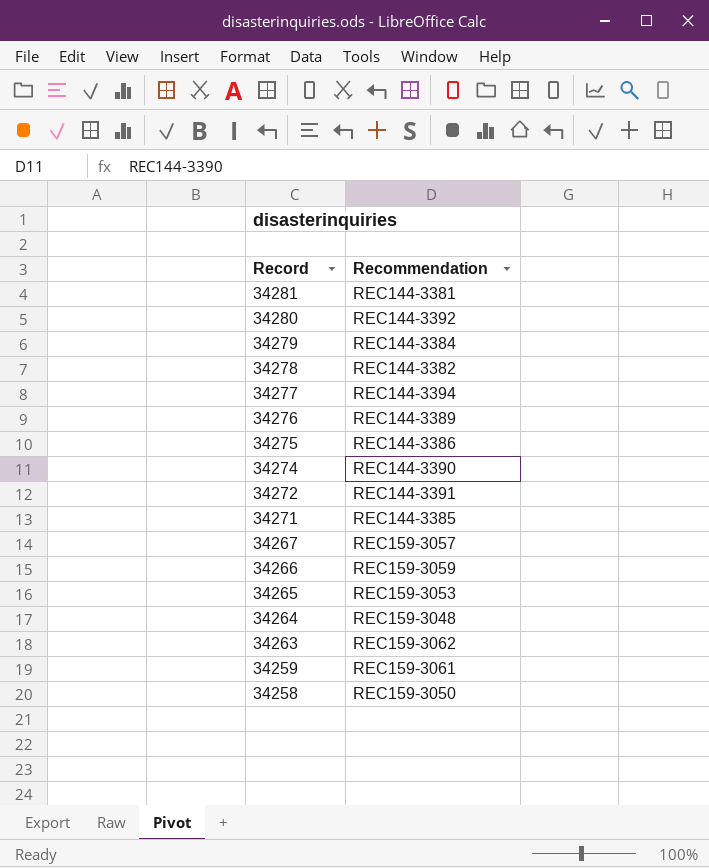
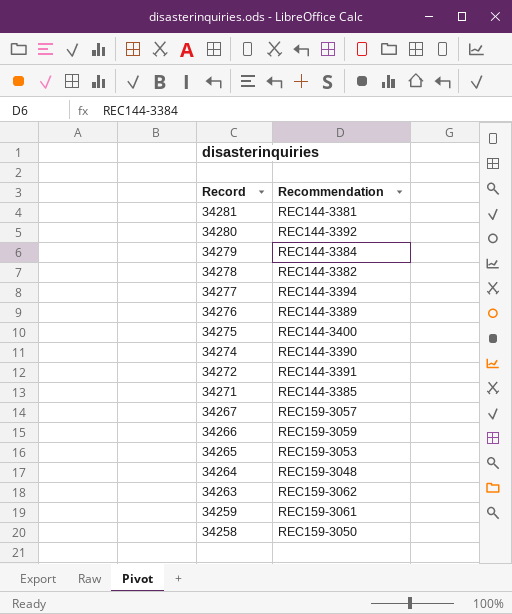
34275 | Recommendation: REC144-3386 -> REC144-3400

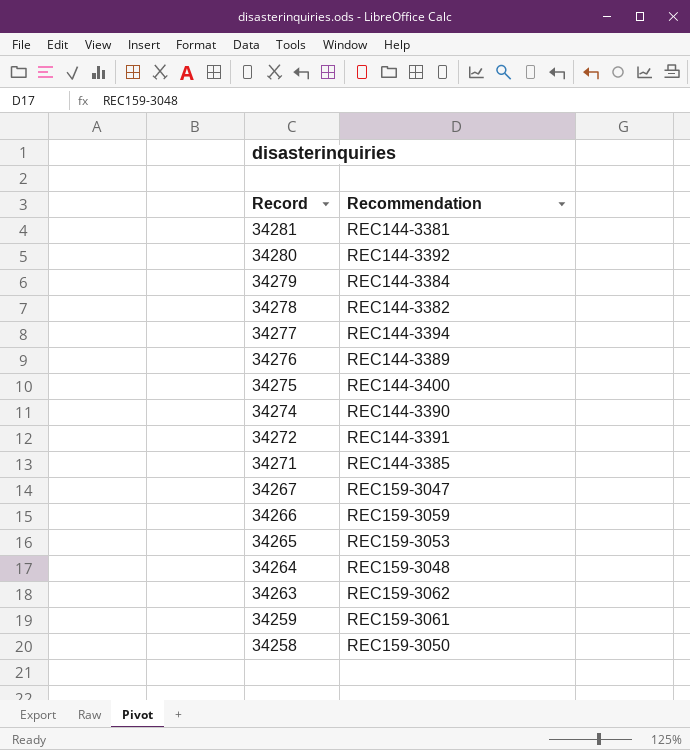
34267 | Recommendation: REC159-3057 -> REC159-3047

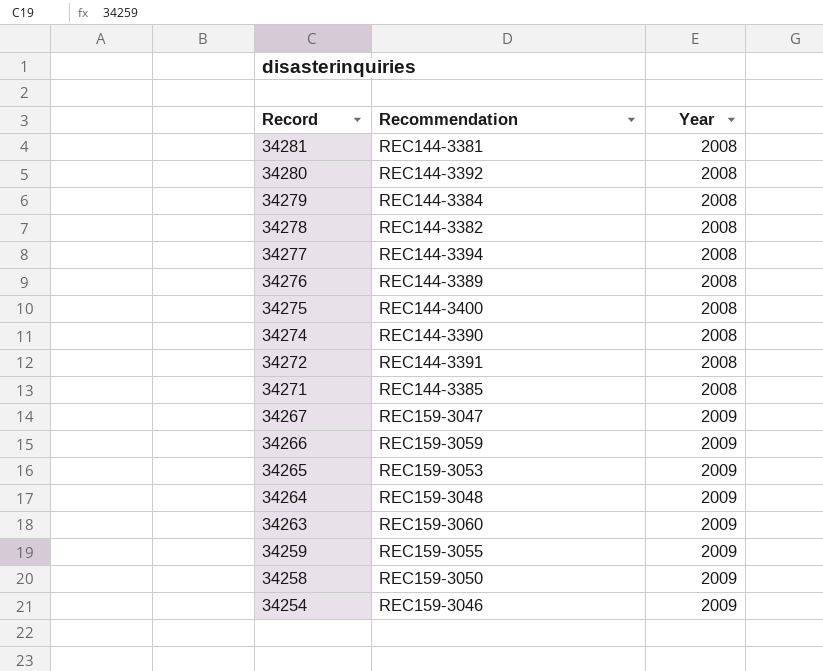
column Year | position: none -> 3
34263 | Recommendation: REC159-3062 -> REC159-3060
34259 | Recommendation: REC159-3061 -> REC159-3055
row 34254: none -> REC159-3046 | 2009

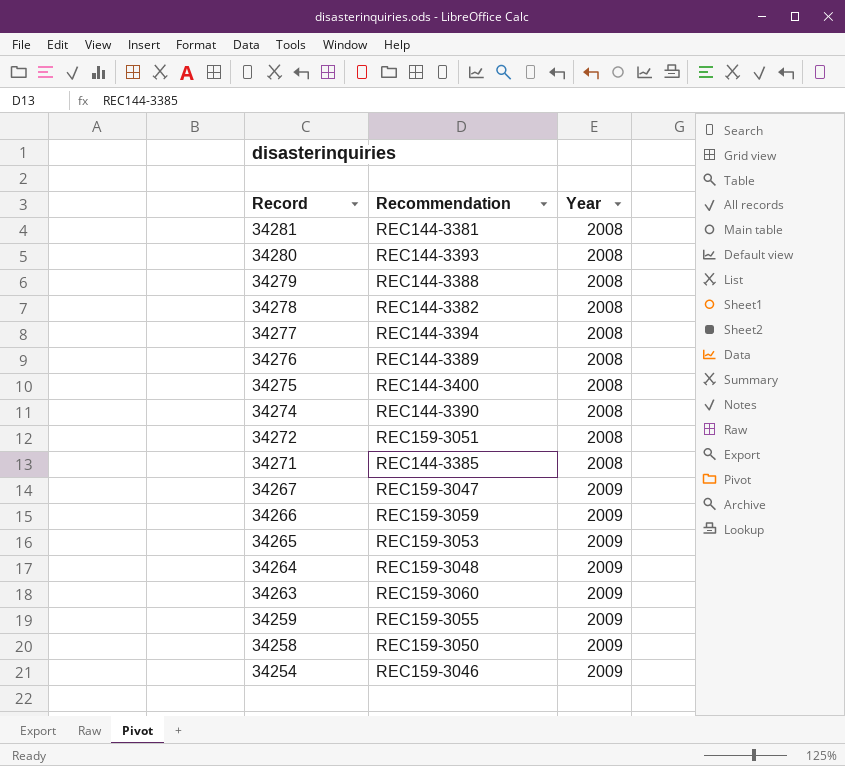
34280 | Recommendation: REC144-3392 -> REC144-3393
34279 | Recommendation: REC144-3384 -> REC144-3388
34272 | Recommendation: REC144-3391 -> REC159-3051

